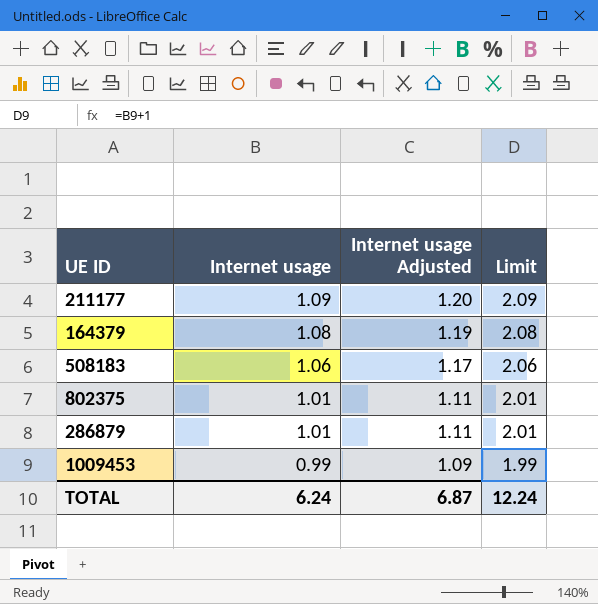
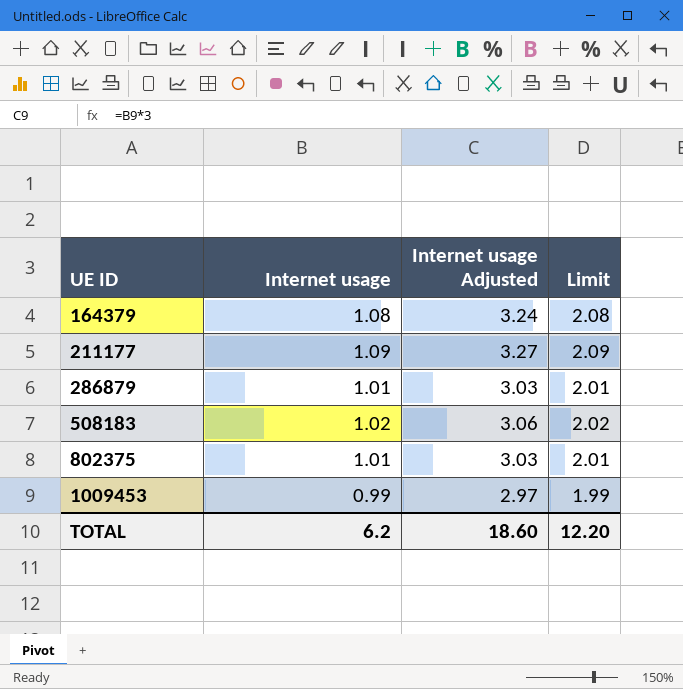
row order: Internet usage descending -> UE ID ascending
column Internet usage Adjusted | formula: [Internet usage] * 1.1 -> [Internet usage] * 3
508183 | Internet usage: 1.06 -> 1.02
508183 | Limit: 2.06 -> 2.02
TOTAL | Internet usage: 6.24 -> 6.2
TOTAL | Internet usage Adjusted: 6.87 -> 18.60
TOTAL | Limit: 12.24 -> 12.20

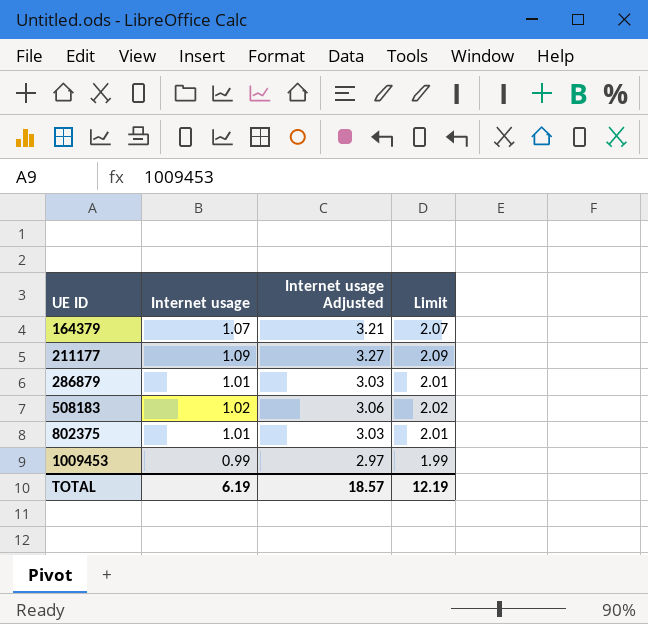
164379 | Internet usage: 1.08 -> 1.07
164379 | Internet usage Adjusted: 3.24 -> 3.21
164379 | Limit: 2.08 -> 2.07
TOTAL | Internet usage: 6.2 -> 6.19
TOTAL | Internet usage Adjusted: 18.60 -> 18.57
TOTAL | Limit: 12.20 -> 12.19

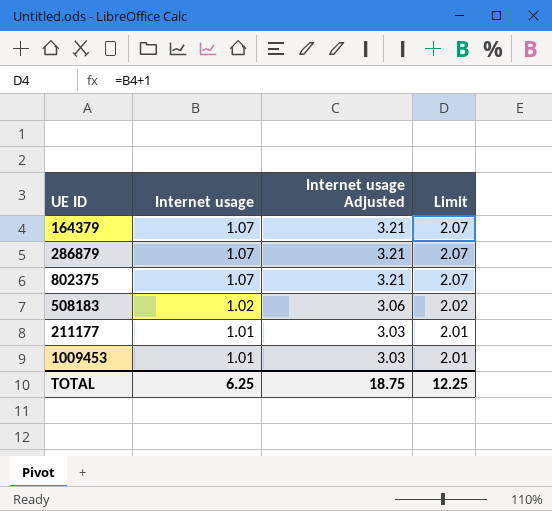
row order: UE ID ascending -> Internet usage descending
286879 | Internet usage: 1.01 -> 1.07
286879 | Internet usage Adjusted: 3.03 -> 3.21
286879 | Limit: 2.01 -> 2.07
802375 | Internet usage: 1.01 -> 1.07
802375 | Internet usage Adjusted: 3.03 -> 3.21
802375 | Limit: 2.01 -> 2.07
211177 | Internet usage: 1.09 -> 1.01
211177 | Internet usage Adjusted: 3.27 -> 3.03
211177 | Limit: 2.09 -> 2.01
1009453 | Internet usage: 0.99 -> 1.01
1009453 | Internet usage Adjusted: 2.97 -> 3.03
1009453 | Limit: 1.99 -> 2.01
TOTAL | Internet usage: 6.19 -> 6.25
TOTAL | Internet usage Adjusted: 18.57 -> 18.75
TOTAL | Limit: 12.19 -> 12.25

